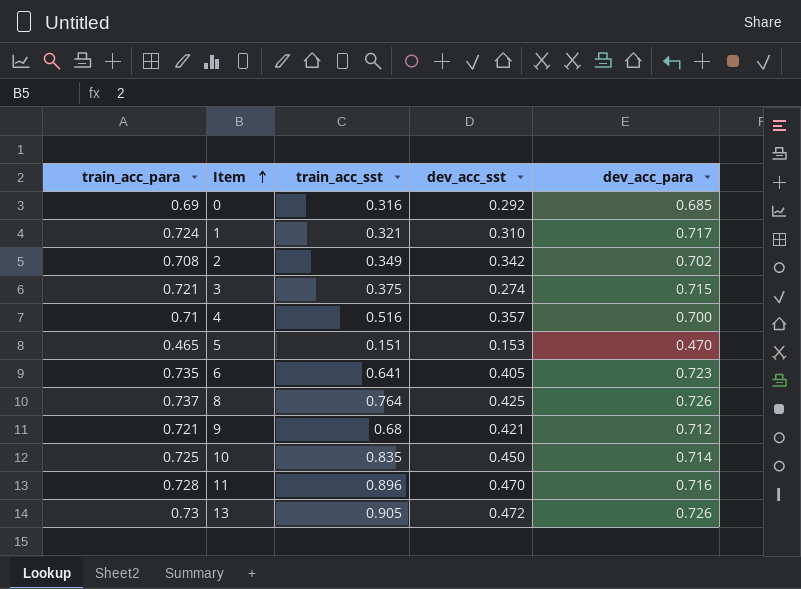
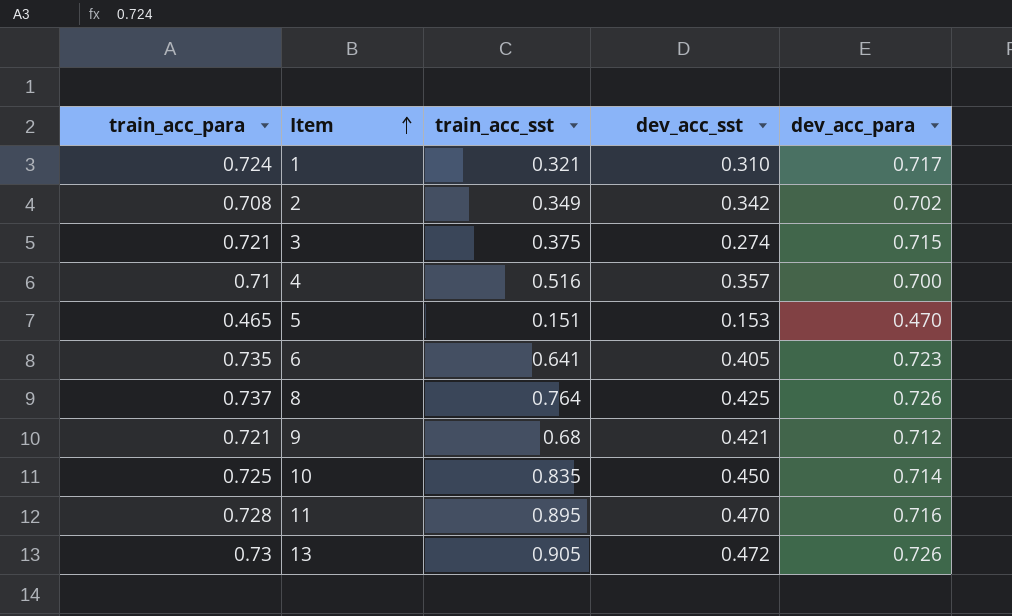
row 0: 0.69 | 0.316 | 0.292 | 0.685 -> none
11 | train_acc_sst: 0.896 -> 0.895

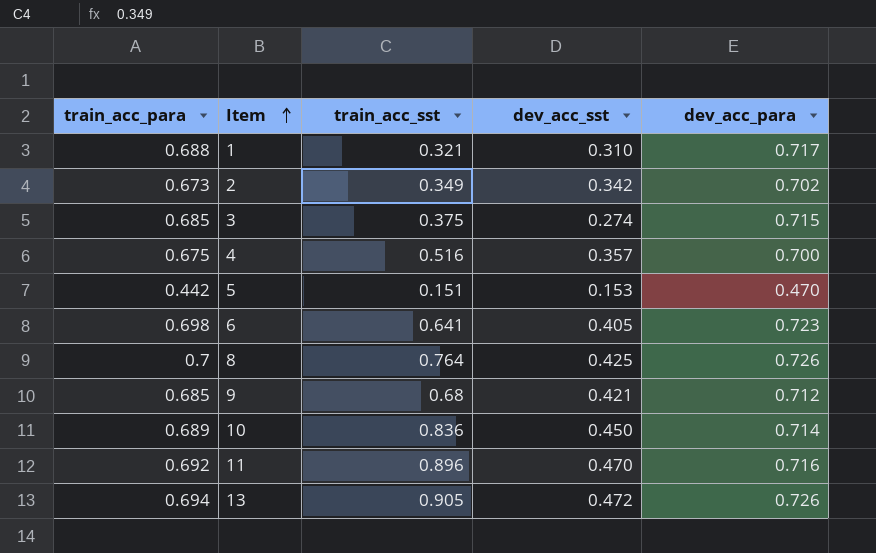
1 | train_acc_para: 0.724 -> 0.688
2 | train_acc_para: 0.708 -> 0.673
3 | train_acc_para: 0.721 -> 0.685
4 | train_acc_para: 0.71 -> 0.675
5 | train_acc_para: 0.465 -> 0.442
6 | train_acc_para: 0.735 -> 0.698
8 | train_acc_para: 0.737 -> 0.7
9 | train_acc_para: 0.721 -> 0.685
10 | train_acc_para: 0.725 -> 0.689
10 | train_acc_sst: 0.835 -> 0.836
11 | train_acc_para: 0.728 -> 0.692
11 | train_acc_sst: 0.895 -> 0.896
13 | train_acc_para: 0.73 -> 0.694

